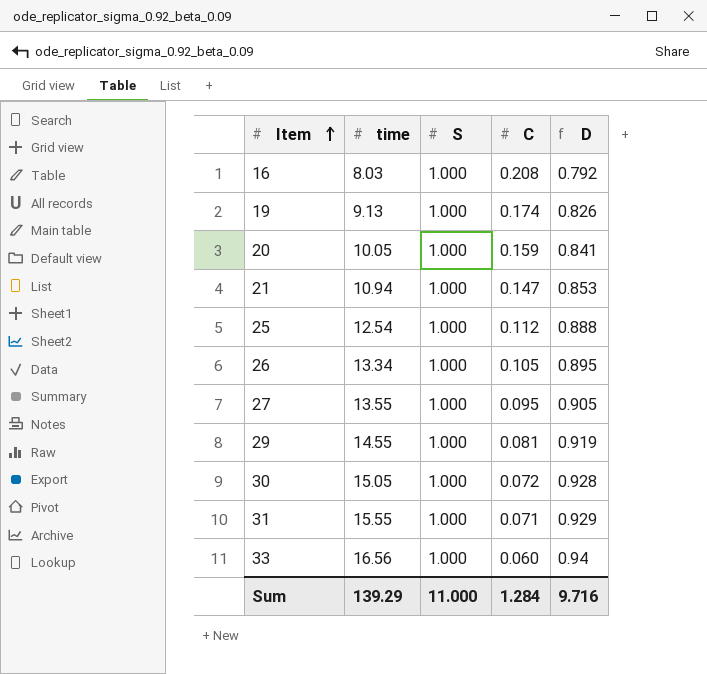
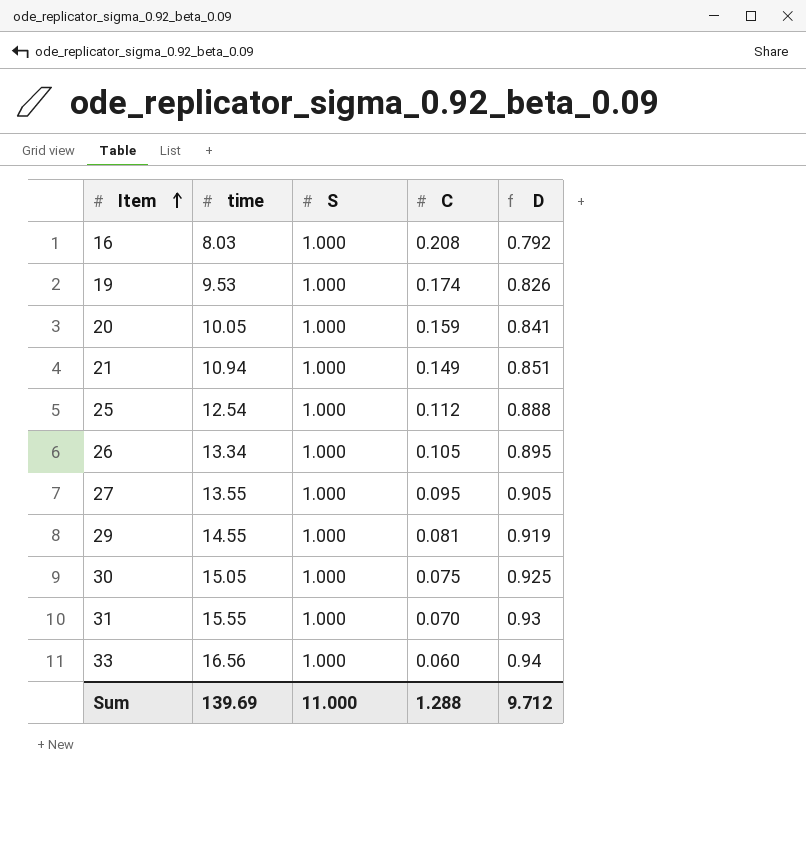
19 | time: 9.13 -> 9.53
21 | C: 0.147 -> 0.149
21 | D: 0.853 -> 0.851
30 | C: 0.072 -> 0.075
30 | D: 0.928 -> 0.925
31 | C: 0.071 -> 0.070
31 | D: 0.929 -> 0.93
Sum | time: 139.29 -> 139.69
Sum | C: 1.284 -> 1.288
Sum | D: 9.716 -> 9.712

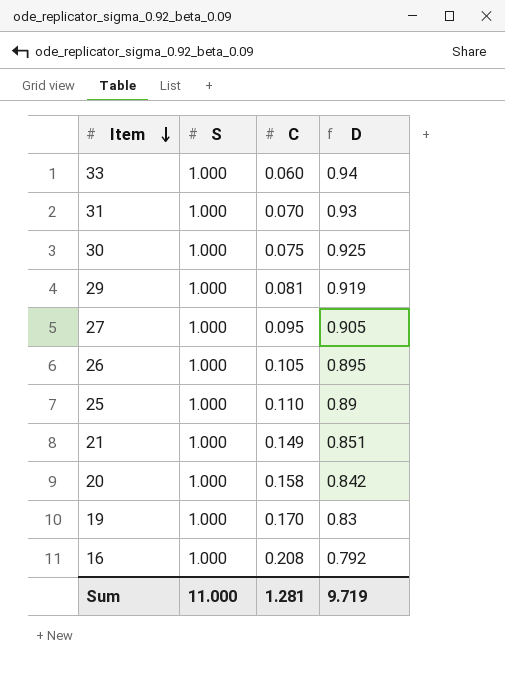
row order: Item ascending -> Item descending
column time | position: 2 -> none
25 | C: 0.112 -> 0.110
25 | D: 0.888 -> 0.89
20 | C: 0.159 -> 0.158
20 | D: 0.841 -> 0.842
19 | C: 0.174 -> 0.170
19 | D: 0.826 -> 0.83
Sum | C: 1.288 -> 1.281
Sum | D: 9.712 -> 9.719

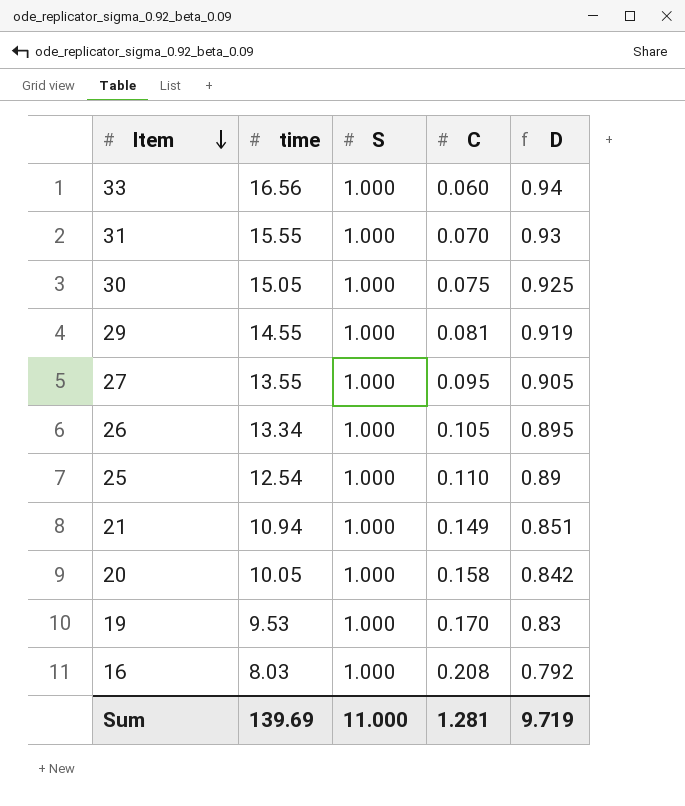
column time | position: none -> 2

